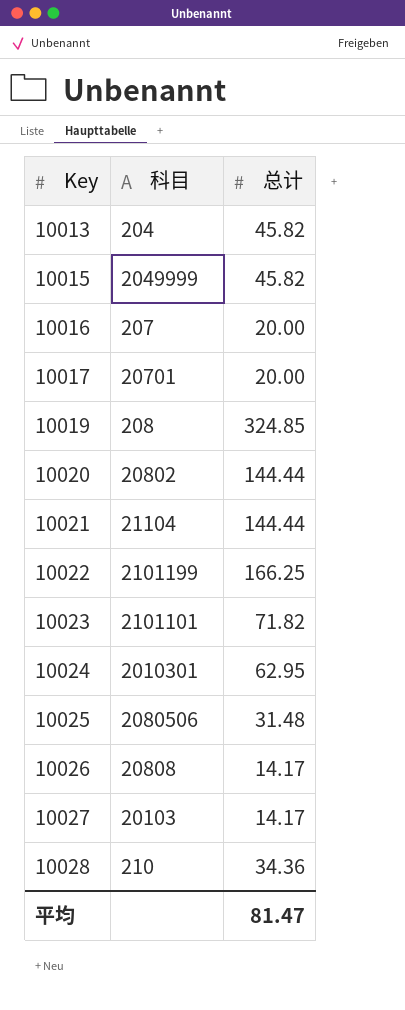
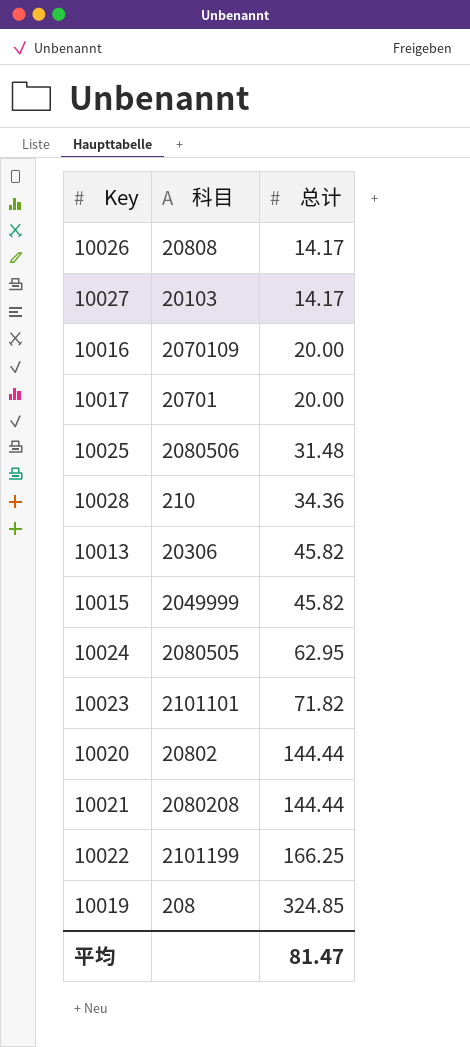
row order: Key ascending -> 总计 ascending
10016 | 科目: 207 -> 2070109
10013 | 科目: 204 -> 20306
10024 | 科目: 2010301 -> 2080505
10021 | 科目: 21104 -> 2080208

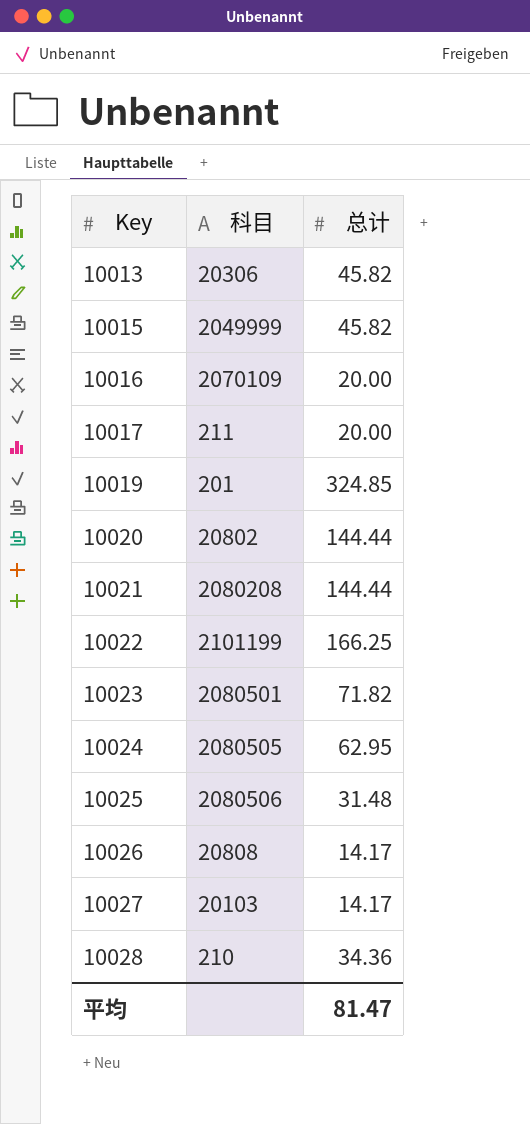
row order: 总计 ascending -> Key ascending
10017 | 科目: 20701 -> 211
10019 | 科目: 208 -> 201
10023 | 科目: 2101101 -> 2080501

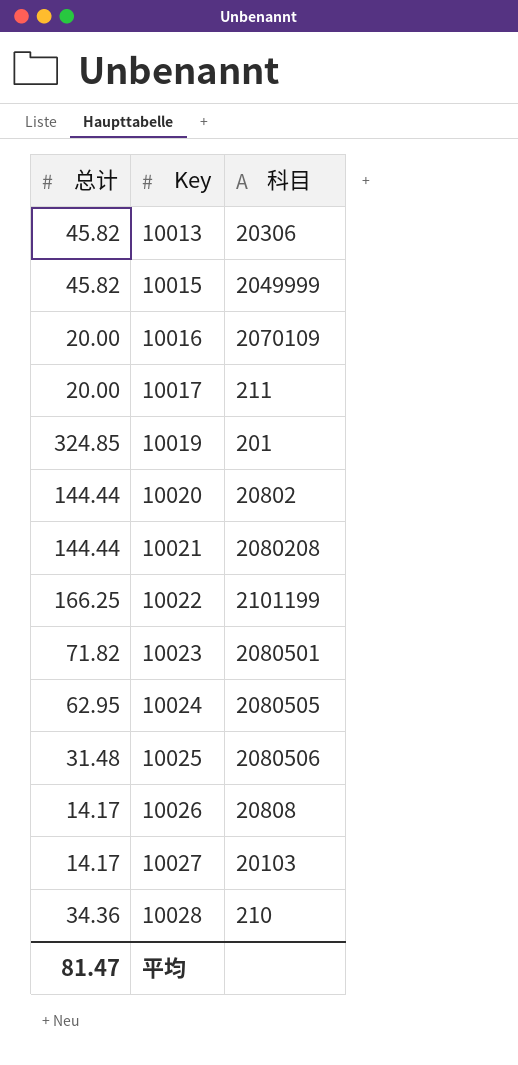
column 总计 | position: 3 -> 1

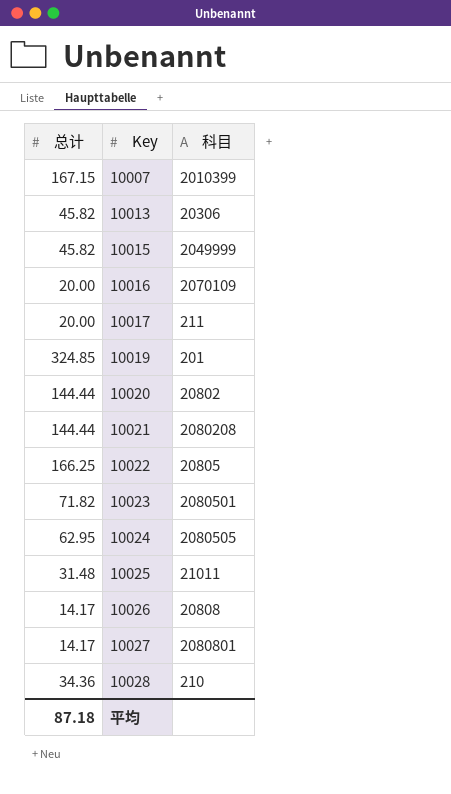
row 10007: none -> 167.15 | 2010399
10022 | 科目: 2101199 -> 20805
10025 | 科目: 2080506 -> 21011
10027 | 科目: 20103 -> 2080801
平均 | 总计: 81.47 -> 87.18

